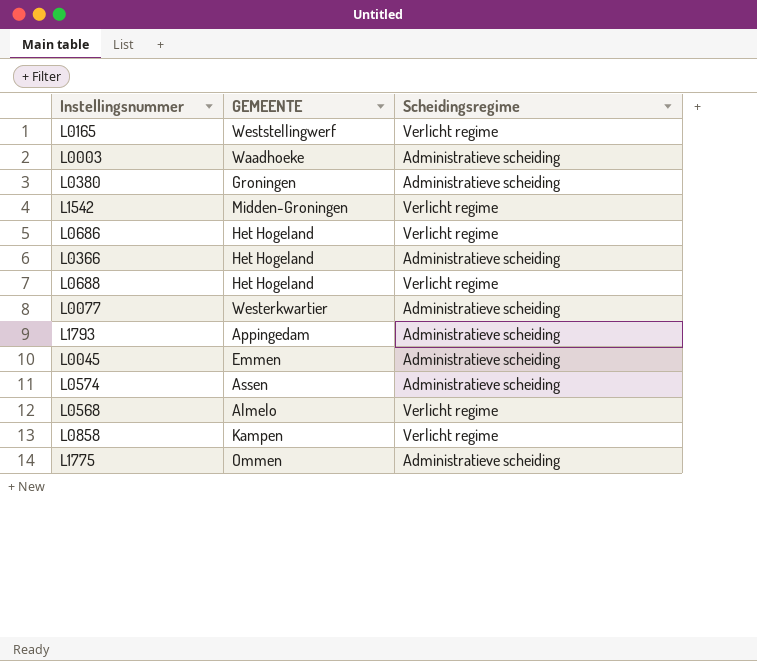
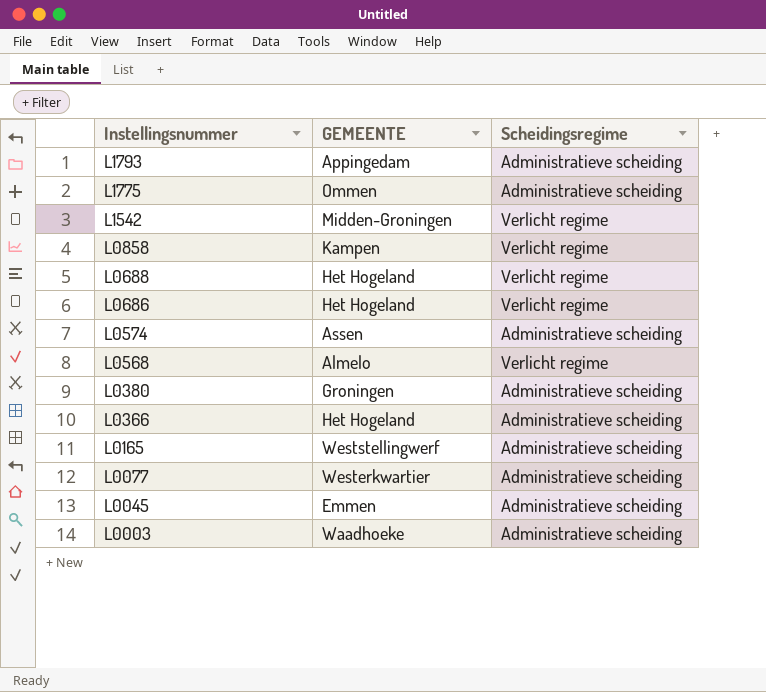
row order: none -> Instellingsnummer descending
L0165 | Scheidingsregime: Verlicht regime -> Administratieve scheiding

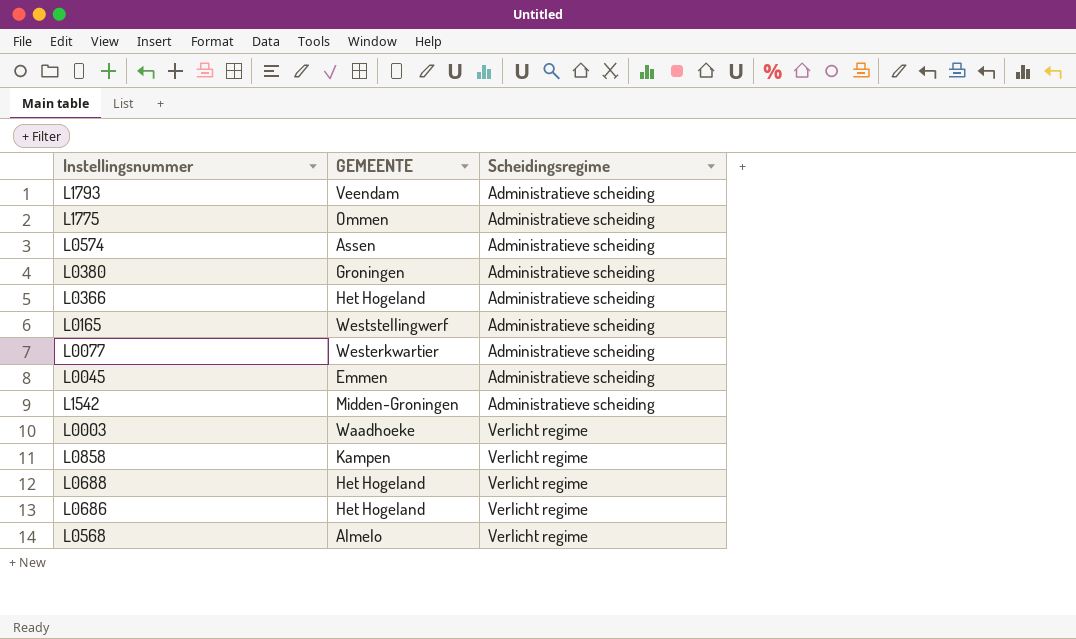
row order: Instellingsnummer descending -> Scheidingsregime ascending
L1793 | GEMEENTE: Appingedam -> Veendam
L1542 | Scheidingsregime: Verlicht regime -> Administratieve scheiding
L0003 | Scheidingsregime: Administratieve scheiding -> Verlicht regime

